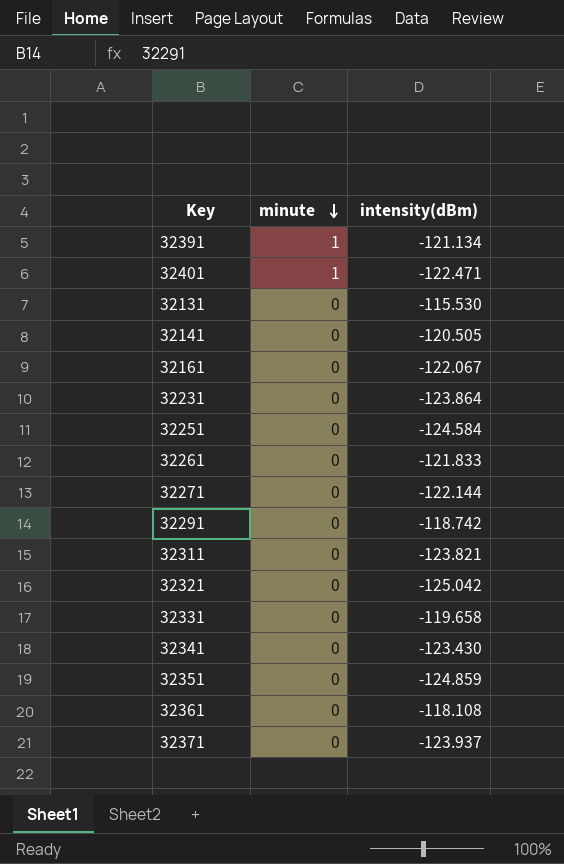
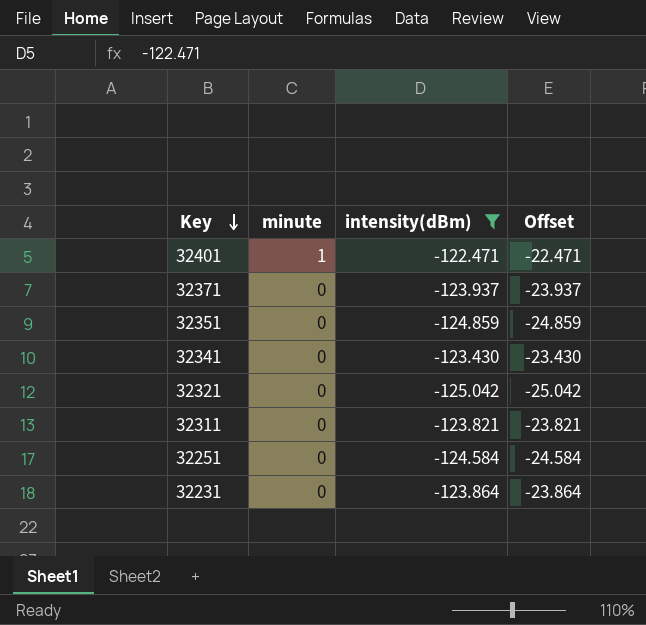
filter: none -> intensity(dBm) <= -122.471
row order: minute descending -> Key descending
column Offset | formula: none -> [intensity(dBm)] + 100

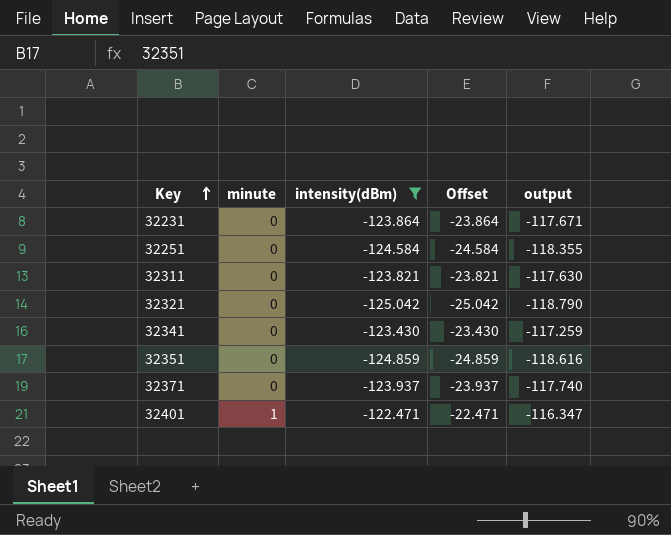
row order: Key descending -> Key ascending
column output | formula: none -> [intensity(dBm)] * 0.95

